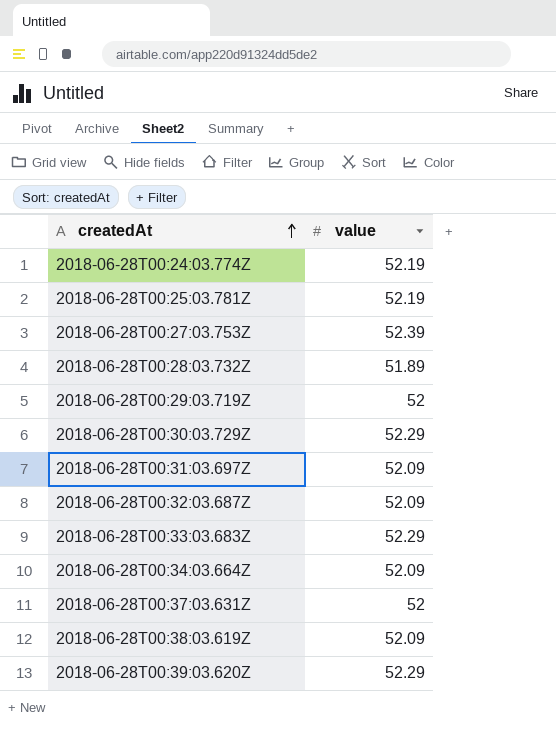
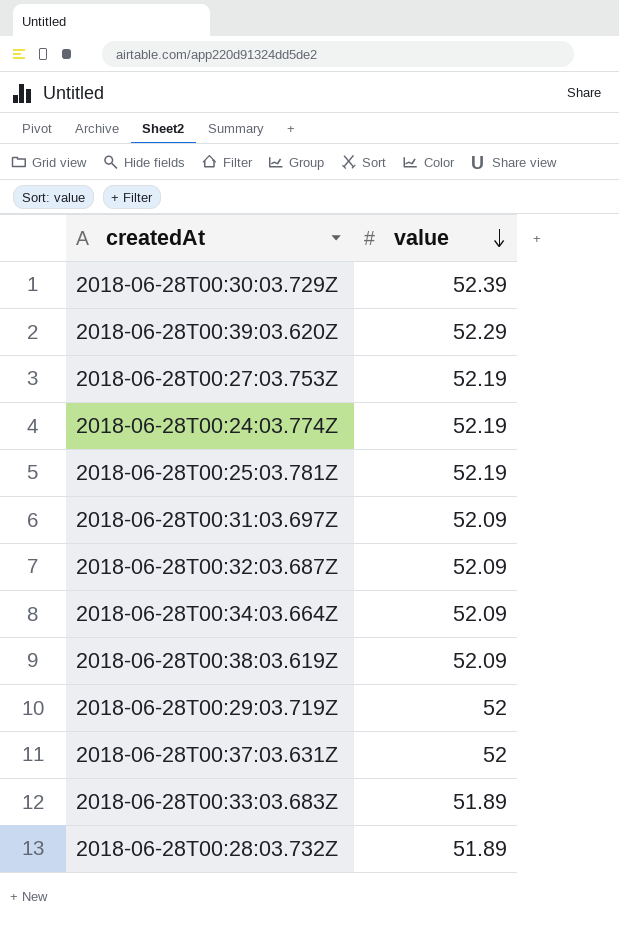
row order: createdAt ascending -> value descending
2018-06-28T00:30:03.729Z | value: 52.29 -> 52.39
2018-06-28T00:27:03.753Z | value: 52.39 -> 52.19
2018-06-28T00:33:03.683Z | value: 52.29 -> 51.89

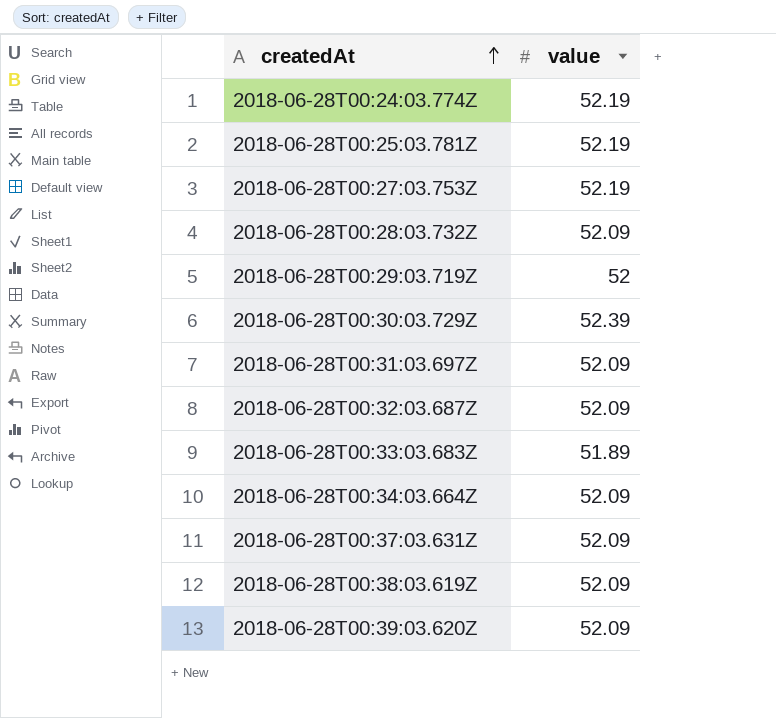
row order: value descending -> createdAt ascending
2018-06-28T00:28:03.732Z | value: 51.89 -> 52.09
2018-06-28T00:37:03.631Z | value: 52 -> 52.09
2018-06-28T00:39:03.620Z | value: 52.29 -> 52.09

